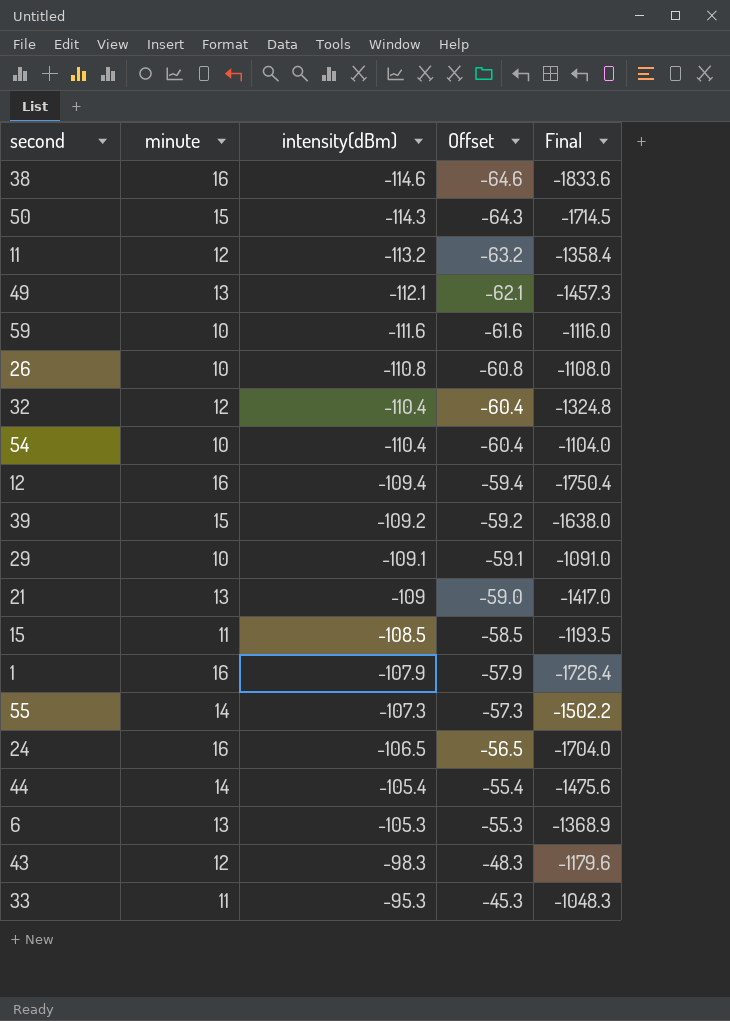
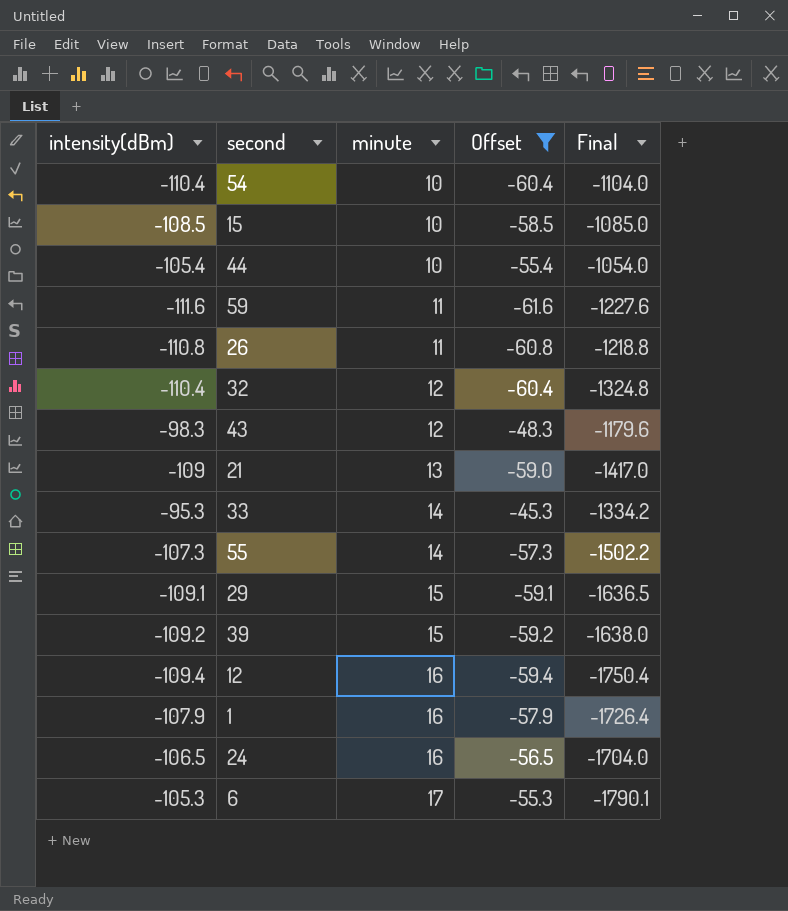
filter: none -> Offset >= -61.6
row order: intensity(dBm) ascending -> minute ascending
column intensity(dBm) | position: 3 -> 1
15 | minute: 11 -> 10
15 | Final: -1193.5 -> -1085.0
44 | minute: 14 -> 10
44 | Final: -1475.6 -> -1054.0
59 | minute: 10 -> 11
59 | Final: -1116.0 -> -1227.6
26 | minute: 10 -> 11
26 | Final: -1108.0 -> -1218.8
33 | minute: 11 -> 14
33 | Final: -1048.3 -> -1334.2
29 | minute: 10 -> 15
29 | Final: -1091.0 -> -1636.5
6 | minute: 13 -> 17
6 | Final: -1368.9 -> -1790.1

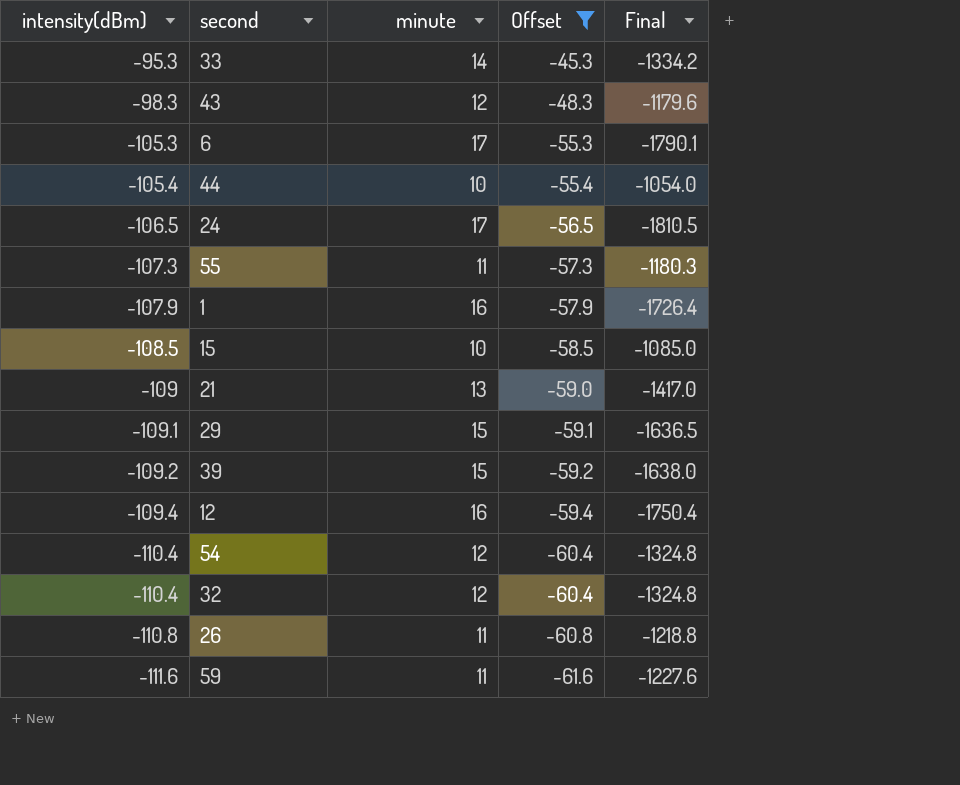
row order: minute ascending -> intensity(dBm) descending
24 | minute: 16 -> 17
24 | Final: -1704.0 -> -1810.5
55 | minute: 14 -> 11
55 | Final: -1502.2 -> -1180.3
54 | minute: 10 -> 12
54 | Final: -1104.0 -> -1324.8

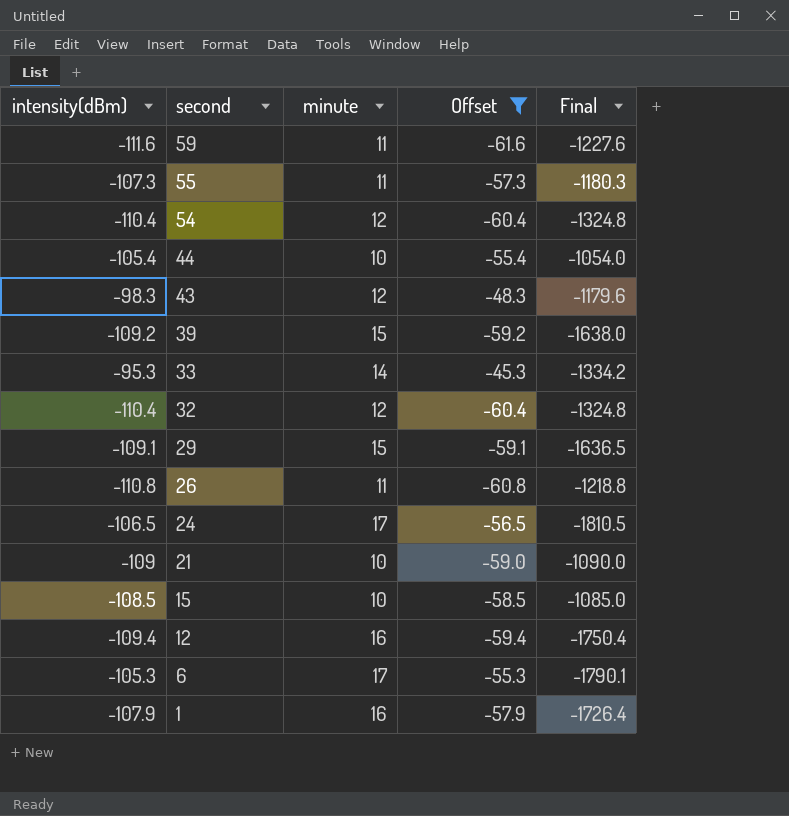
row order: intensity(dBm) descending -> second descending
21 | minute: 13 -> 10
21 | Final: -1417.0 -> -1090.0

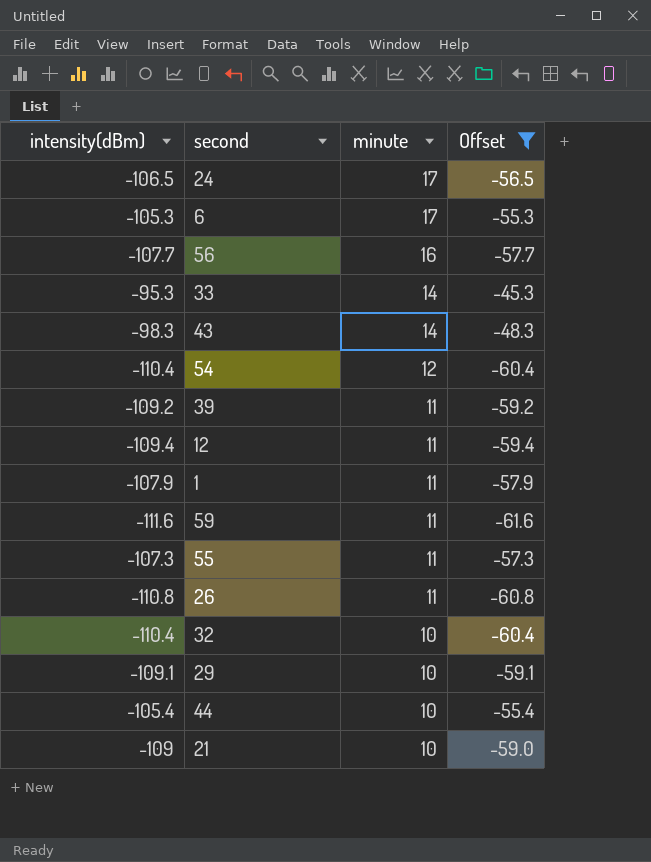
row order: second descending -> minute descending
column Final | formula: [intensity(dBm)] * [minute] -> none
row 15: -108.5 | 10 | -58.5 | -1085.0 -> none
row 56: none -> -107.7 | 16 | -57.7
43 | minute: 12 -> 14
39 | minute: 15 -> 11
12 | minute: 16 -> 11
1 | minute: 16 -> 11
32 | minute: 12 -> 10
29 | minute: 15 -> 10

